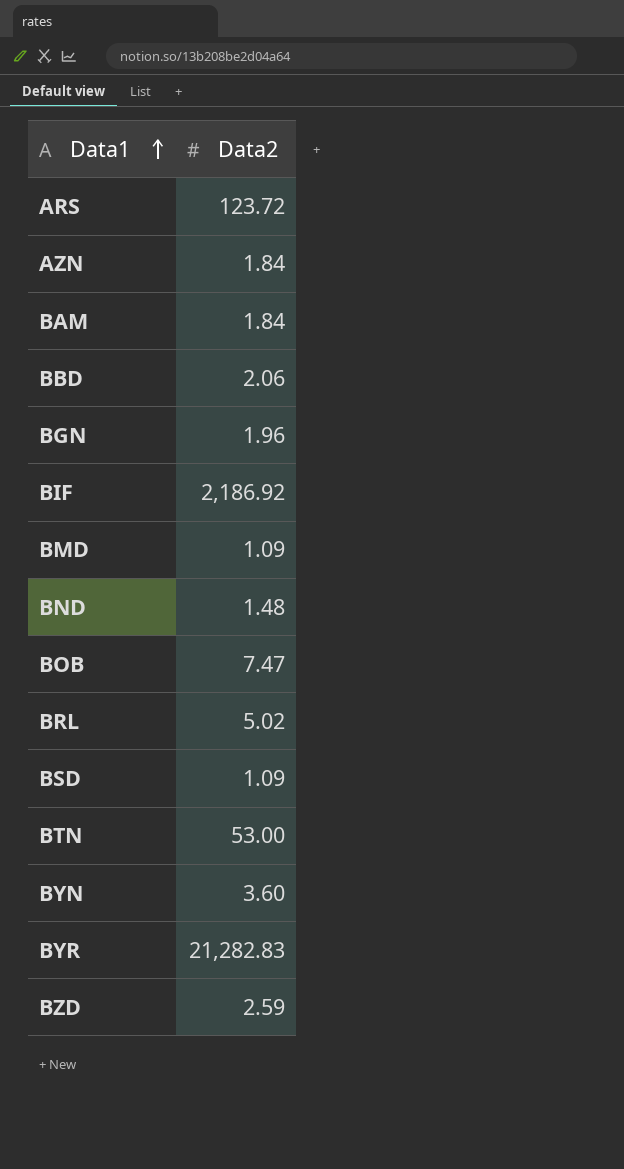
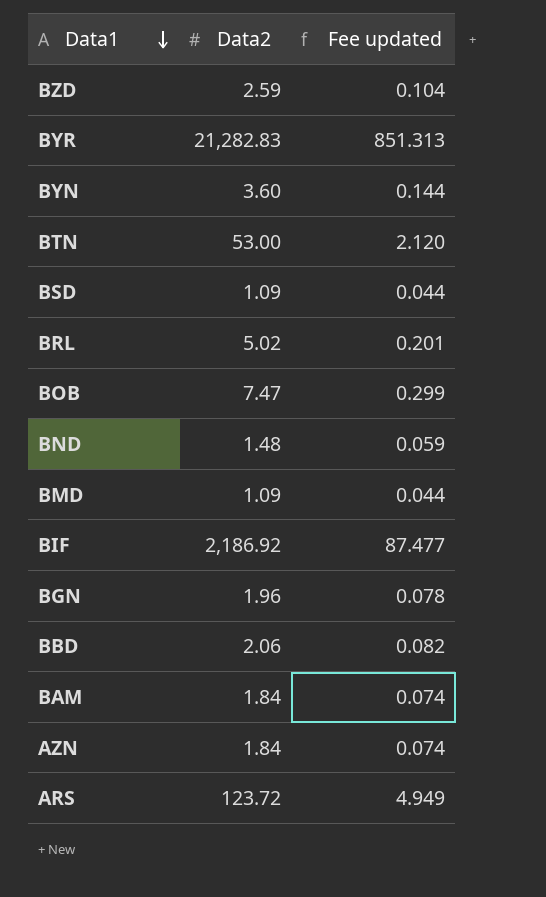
row order: Data1 ascending -> Data1 descending
column Fee updated | formula: none -> [Data2] * 0.04

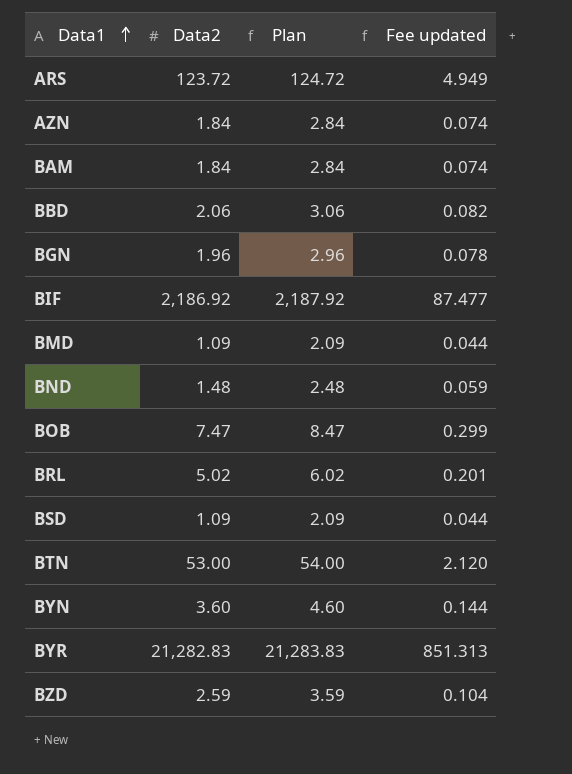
row order: Data1 descending -> Data1 ascending
column Plan | formula: none -> [Data2] + 1

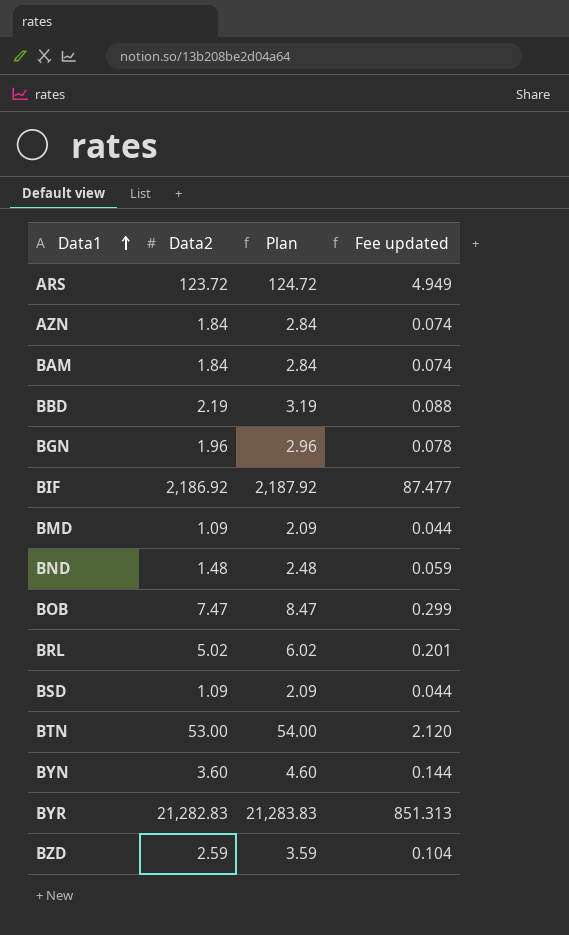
BBD | Data2: 2.06 -> 2.19
BBD | Plan: 3.06 -> 3.19
BBD | Fee updated: 0.082 -> 0.088

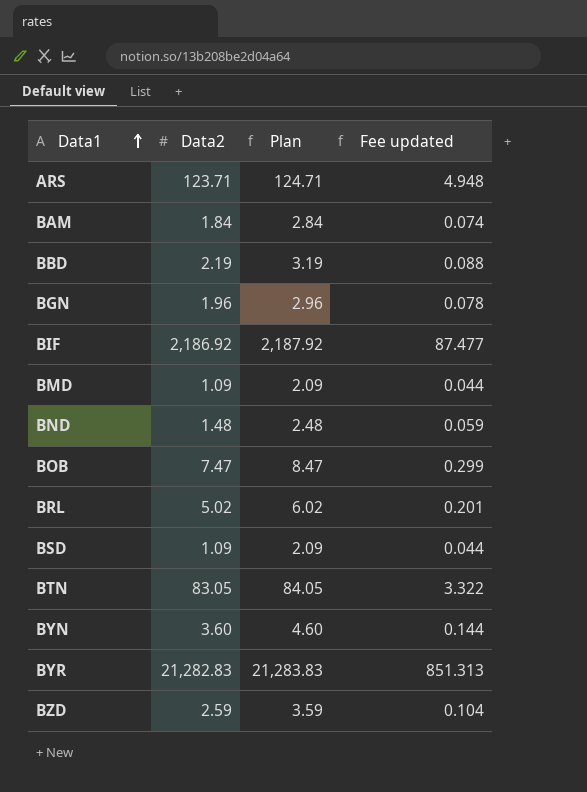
row AZN: 1.84 | 2.84 | 0.074 -> none
ARS | Data2: 123.72 -> 123.71
ARS | Plan: 124.72 -> 124.71
ARS | Fee updated: 4.949 -> 4.948
BTN | Data2: 53.00 -> 83.05
BTN | Plan: 54.00 -> 84.05
BTN | Fee updated: 2.120 -> 3.322

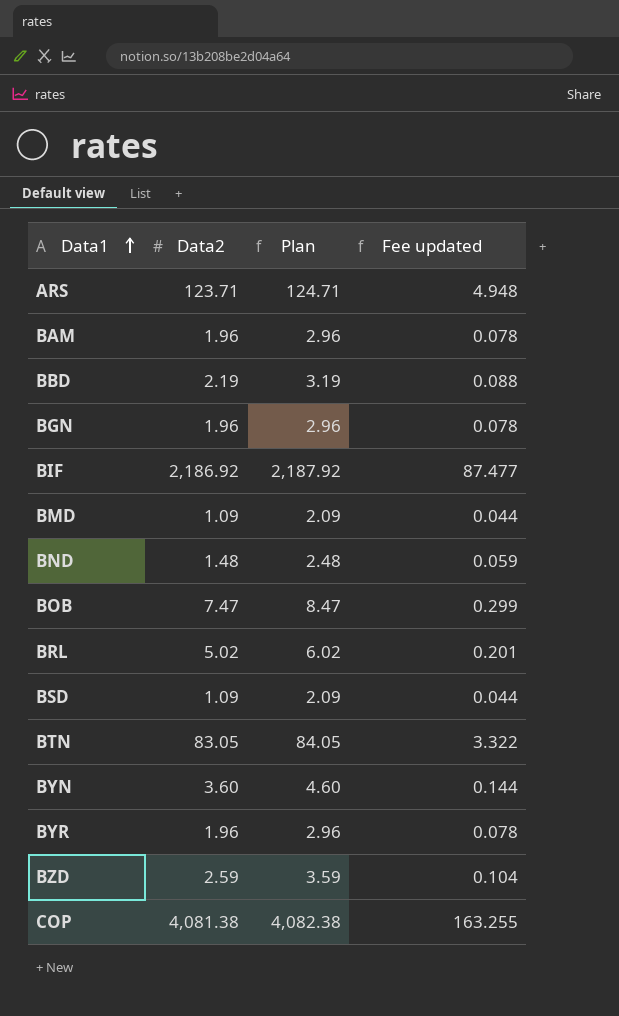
BAM | Data2: 1.84 -> 1.96
BAM | Plan: 2.84 -> 2.96
BAM | Fee updated: 0.074 -> 0.078
BYR | Data2: 21,282.83 -> 1.96
BYR | Plan: 21,283.83 -> 2.96
BYR | Fee updated: 851.313 -> 0.078
row COP: none -> 4,081.38 | 4,082.38 | 163.255

